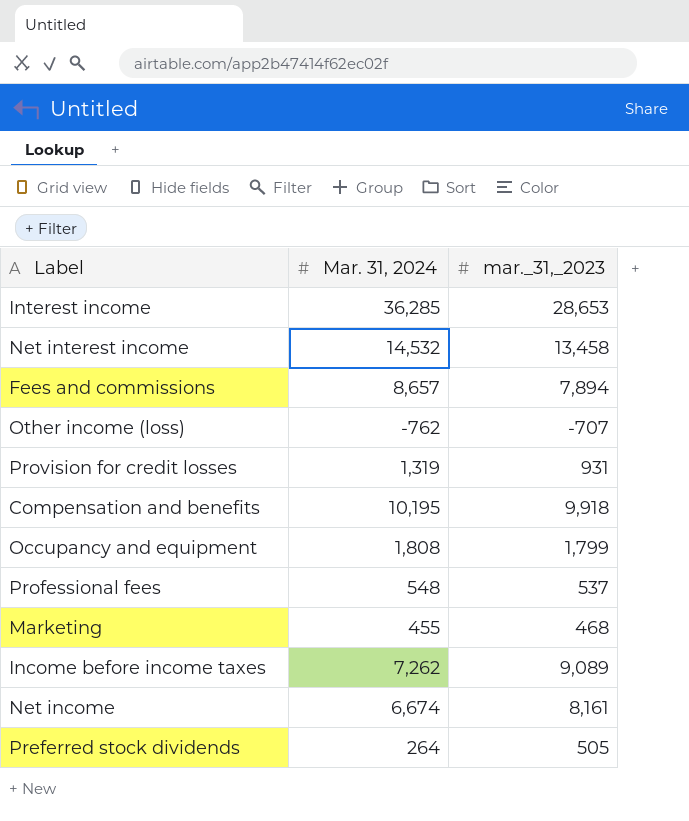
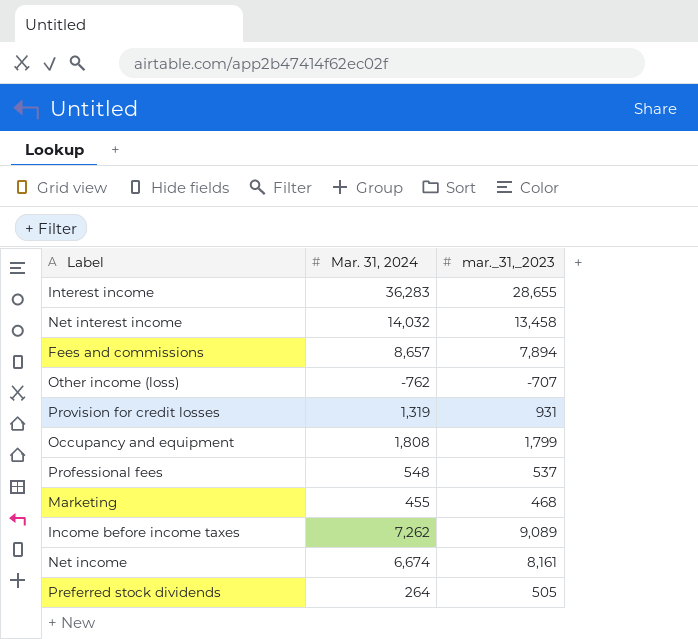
row Compensation and benefits: 10,195 | 9,918 -> none
Interest income | Mar. 31, 2024: 36,285 -> 36,283
Interest income | mar._31,_2023: 28,653 -> 28,655
Net interest income | Mar. 31, 2024: 14,532 -> 14,032

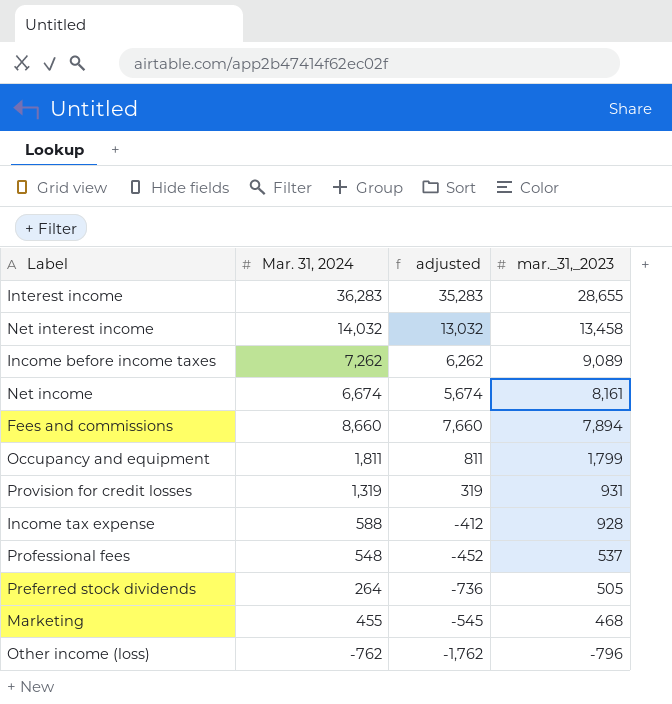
row order: none -> mar._31,_2023 descending
column adjusted | formula: none -> [Mar. 31, 2024] - 1000
Fees and commissions | Mar. 31, 2024: 8,657 -> 8,660
Occupancy and equipment | Mar. 31, 2024: 1,808 -> 1,811
row Income tax expense: none -> 588 | -412 | 928
Other income (loss) | mar._31,_2023: -707 -> -796

